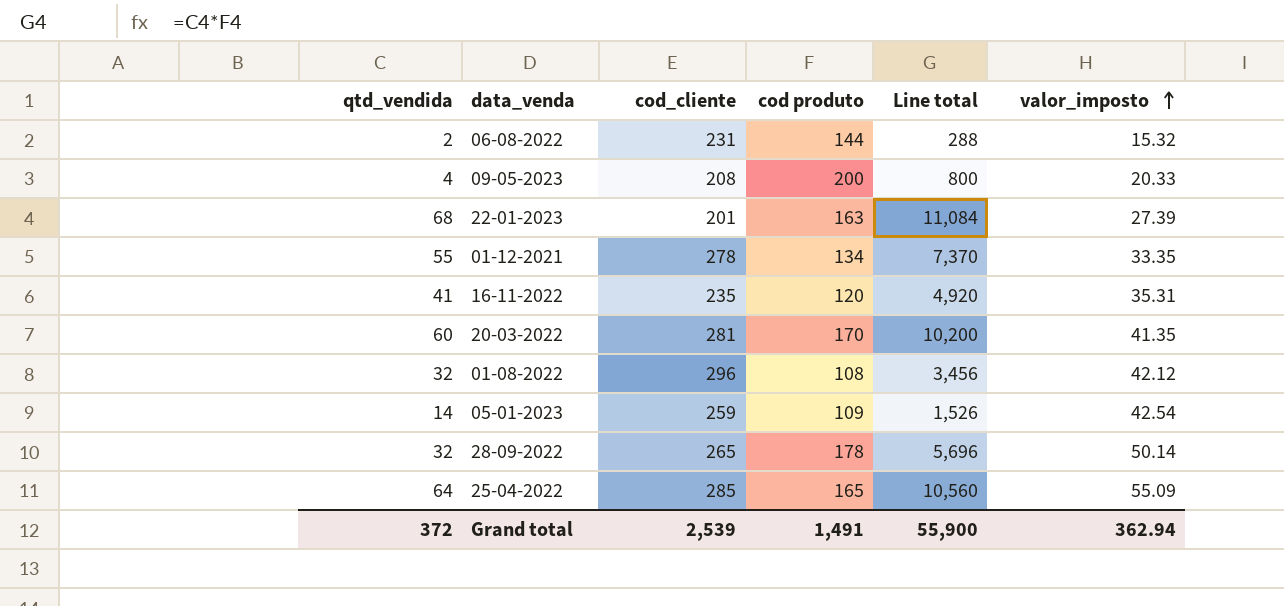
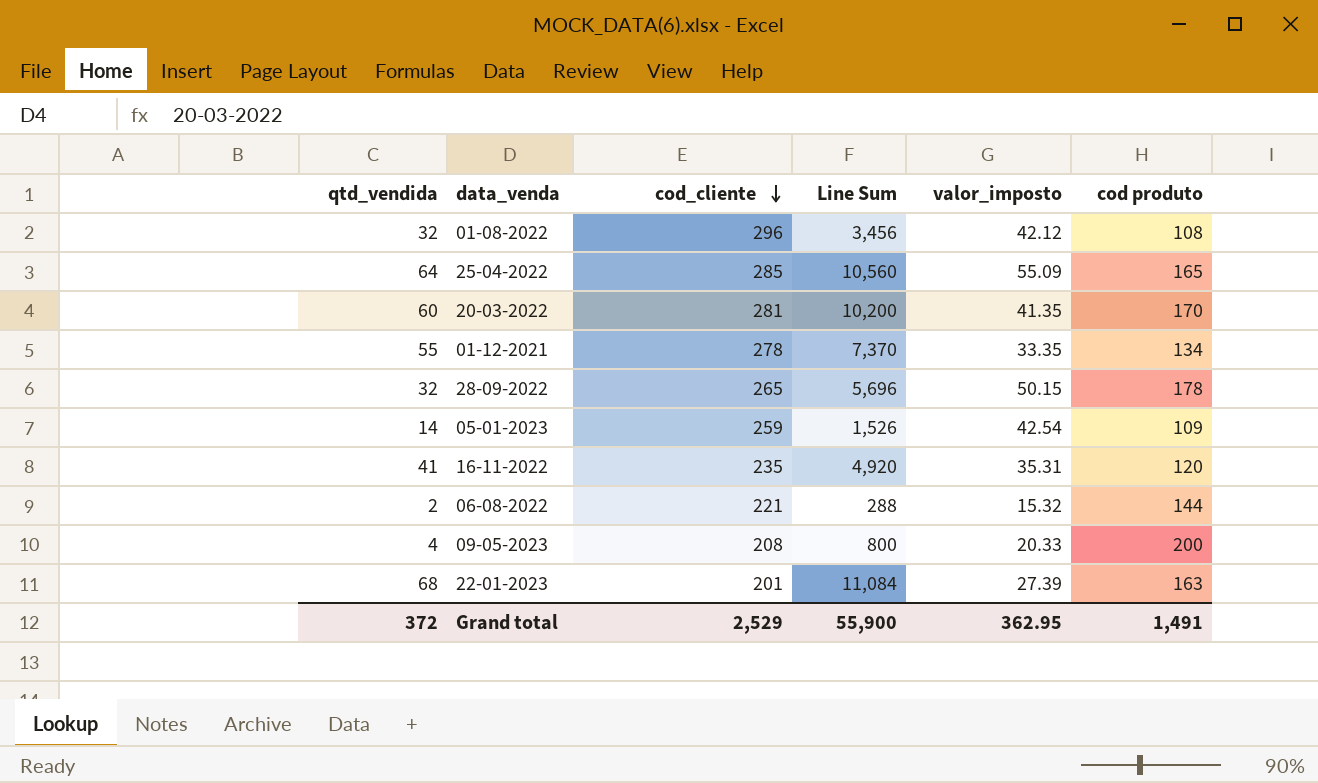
row order: valor_imposto ascending -> cod_cliente descending
column name: Line total -> Line Sum
column cod produto | position: 4 -> 6
28-09-2022 | valor_imposto: 50.14 -> 50.15
06-08-2022 | cod_cliente: 231 -> 221
Grand total | cod_cliente: 2,539 -> 2,529
Grand total | valor_imposto: 362.94 -> 362.95

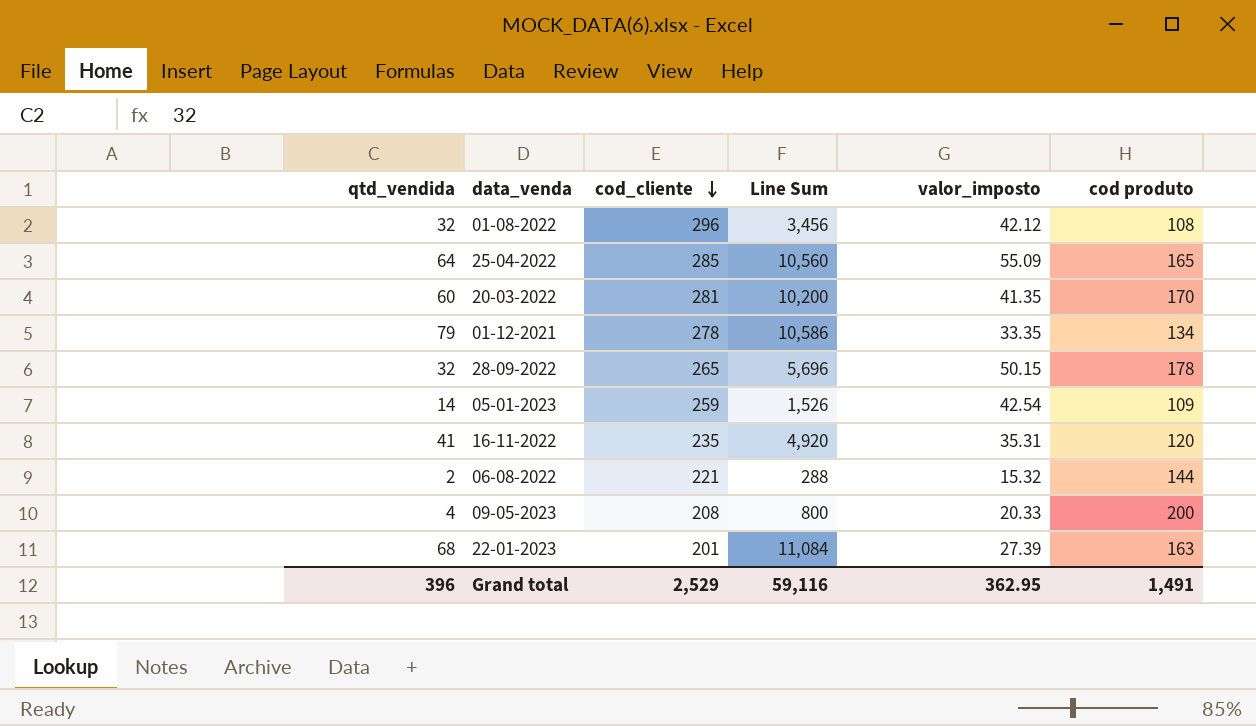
01-12-2021 | qtd_vendida: 55 -> 79
01-12-2021 | Line Sum: 7,370 -> 10,586
Grand total | qtd_vendida: 372 -> 396
Grand total | Line Sum: 55,900 -> 59,116

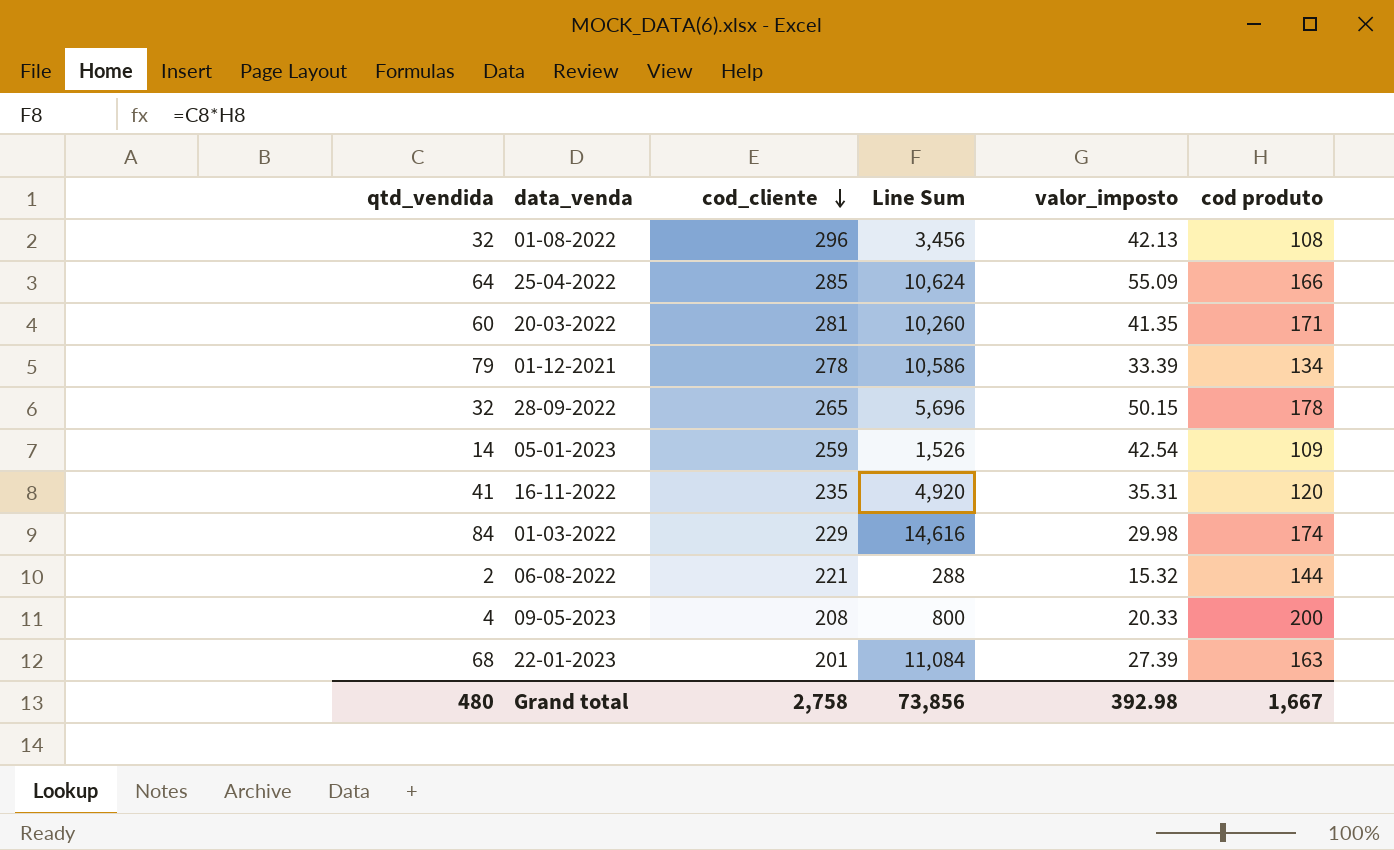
01-08-2022 | valor_imposto: 42.12 -> 42.13
25-04-2022 | Line Sum: 10,560 -> 10,624
25-04-2022 | cod produto: 165 -> 166
20-03-2022 | Line Sum: 10,200 -> 10,260
20-03-2022 | cod produto: 170 -> 171
01-12-2021 | valor_imposto: 33.35 -> 33.39
row 01-03-2022: none -> 84 | 229 | 14,616 | 29.98 | 174
Grand total | qtd_vendida: 396 -> 480
Grand total | cod_cliente: 2,529 -> 2,758
Grand total | Line Sum: 59,116 -> 73,856
Grand total | valor_imposto: 362.95 -> 392.98
Grand total | cod produto: 1,491 -> 1,667

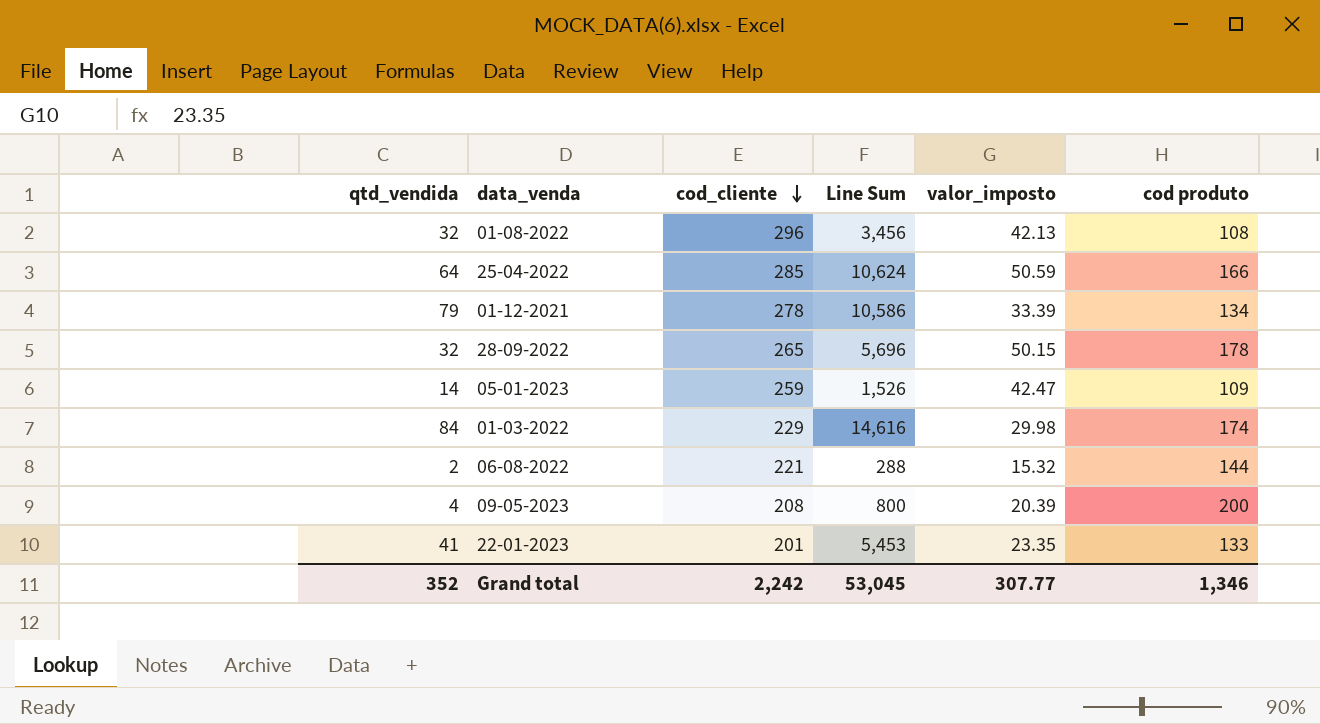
row 20-03-2022: 60 | 281 | 10,260 | 41.35 | 171 -> none
row 16-11-2022: 41 | 235 | 4,920 | 35.31 | 120 -> none
25-04-2022 | valor_imposto: 55.09 -> 50.59
05-01-2023 | valor_imposto: 42.54 -> 42.47
09-05-2023 | valor_imposto: 20.33 -> 20.39
22-01-2023 | qtd_vendida: 68 -> 41
22-01-2023 | Line Sum: 11,084 -> 5,453
22-01-2023 | valor_imposto: 27.39 -> 23.35
22-01-2023 | cod produto: 163 -> 133
Grand total | qtd_vendida: 480 -> 352
Grand total | cod_cliente: 2,758 -> 2,242
Grand total | Line Sum: 73,856 -> 53,045
Grand total | valor_imposto: 392.98 -> 307.77
Grand total | cod produto: 1,667 -> 1,346

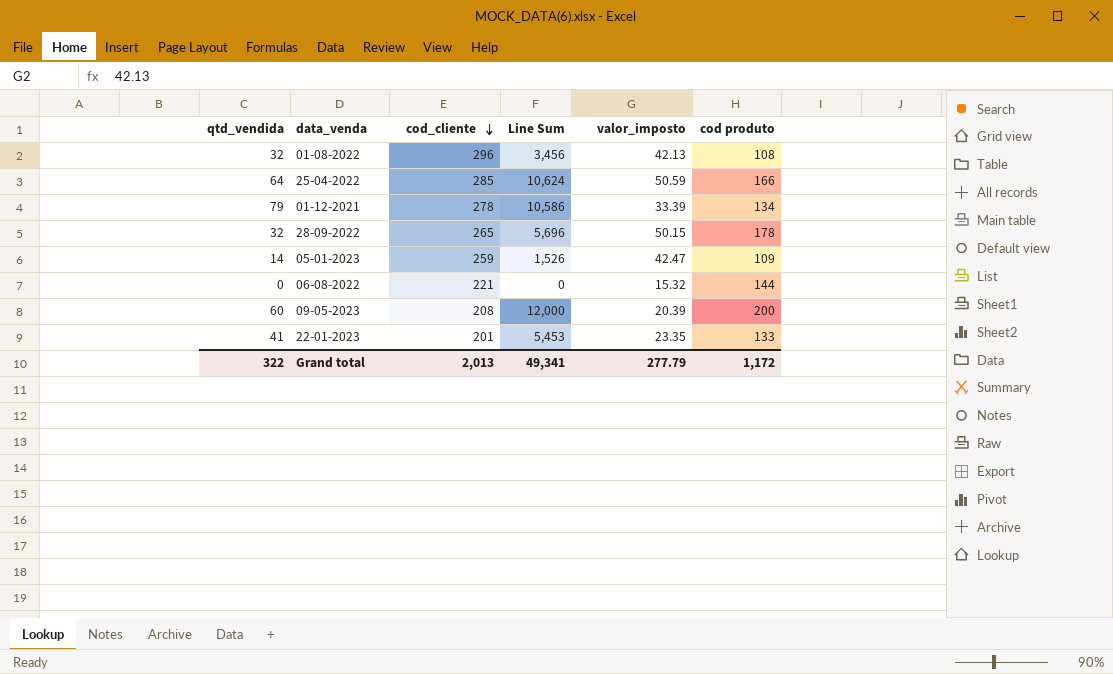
row 01-03-2022: 84 | 229 | 14,616 | 29.98 | 174 -> none
06-08-2022 | qtd_vendida: 2 -> 0
06-08-2022 | Line Sum: 288 -> 0
09-05-2023 | qtd_vendida: 4 -> 60
09-05-2023 | Line Sum: 800 -> 12,000
Grand total | qtd_vendida: 352 -> 322
Grand total | cod_cliente: 2,242 -> 2,013
Grand total | Line Sum: 53,045 -> 49,341
Grand total | valor_imposto: 307.77 -> 277.79
Grand total | cod produto: 1,346 -> 1,172

